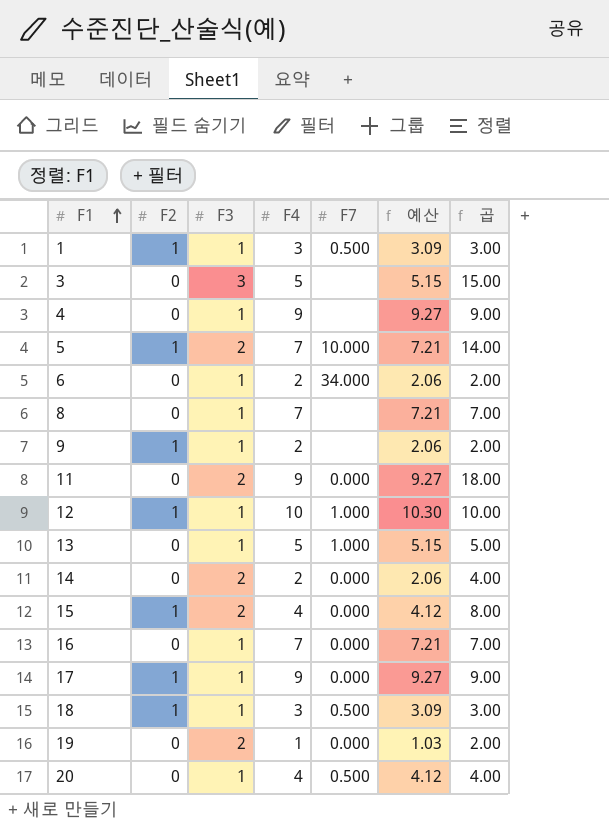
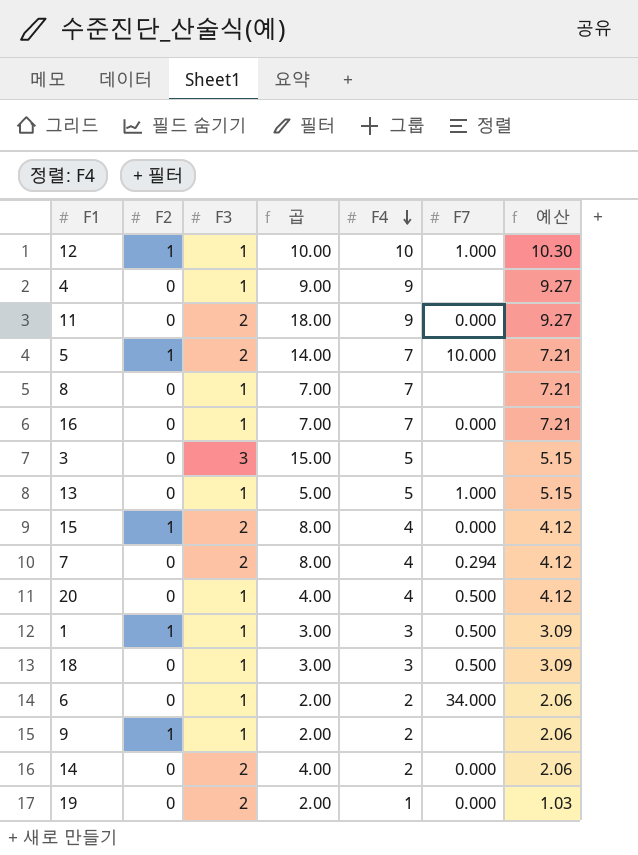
row order: F1 ascending -> F4 descending
column 곱 | position: 7 -> 4
row 17: 1 | 1 | 9 | 0.000 | 9.27 | 9.00 -> none
row 7: none -> 0 | 2 | 8.00 | 4 | 0.294 | 4.12
18 | F2: 1 -> 0

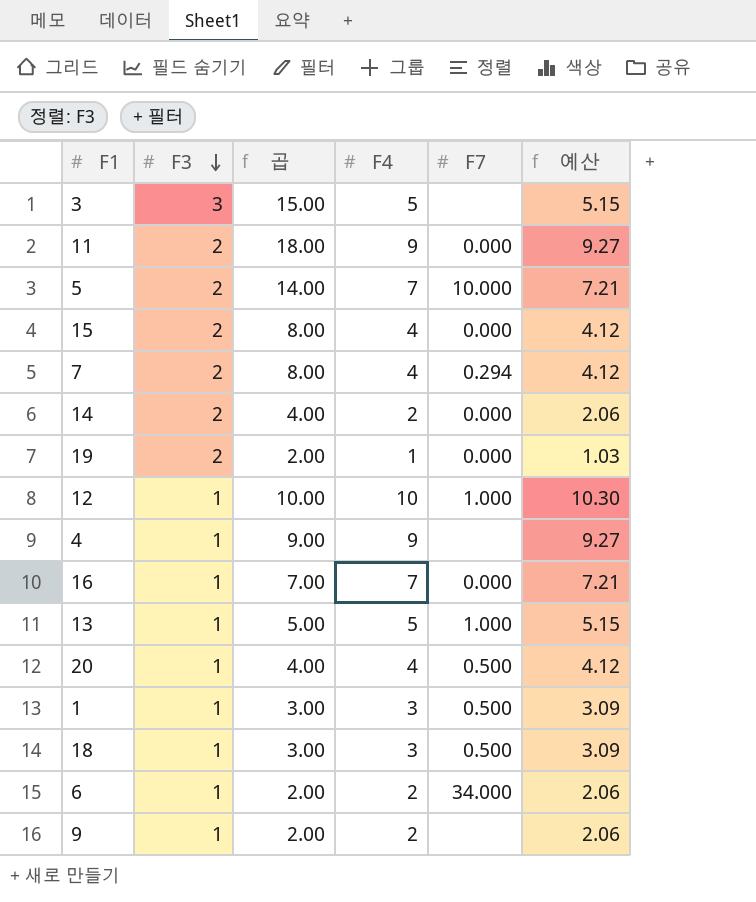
row order: F4 descending -> F3 descending
column F2 | position: 2 -> none
row 8: 0 | 1 | 7.00 | 7 | none | 7.21 -> none

